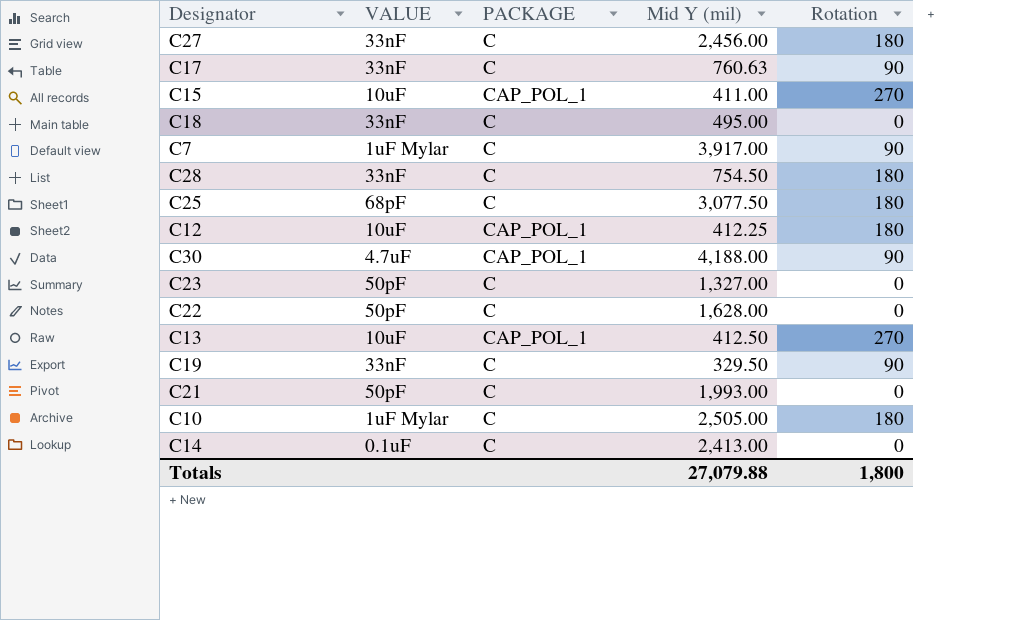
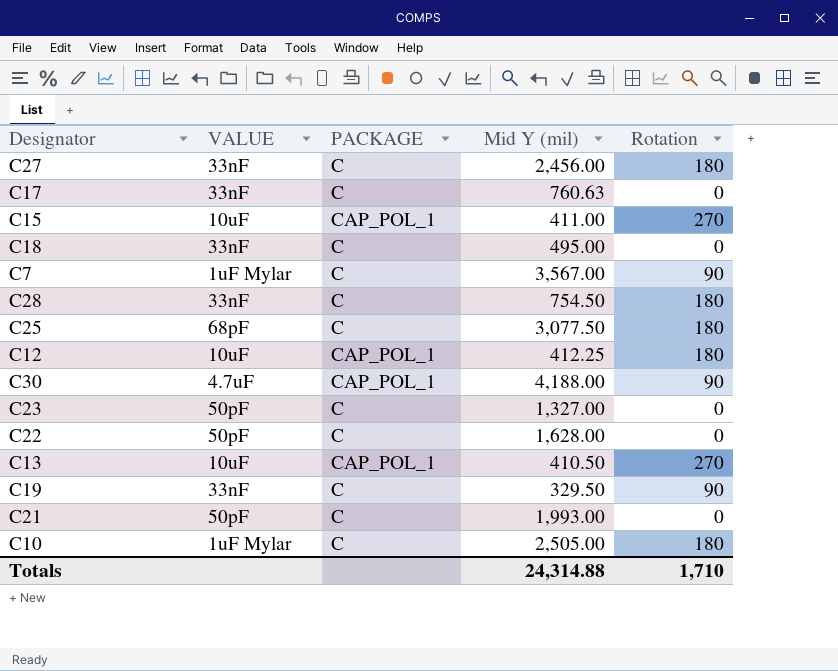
row C14: 0.1uF | C | 2,413.00 | 0 -> none
C17 | Rotation: 90 -> 0
C7 | Mid Y (mil): 3,917.00 -> 3,567.00
C13 | Mid Y (mil): 412.50 -> 410.50
Totals | Mid Y (mil): 27,079.88 -> 24,314.88
Totals | Rotation: 1,800 -> 1,710

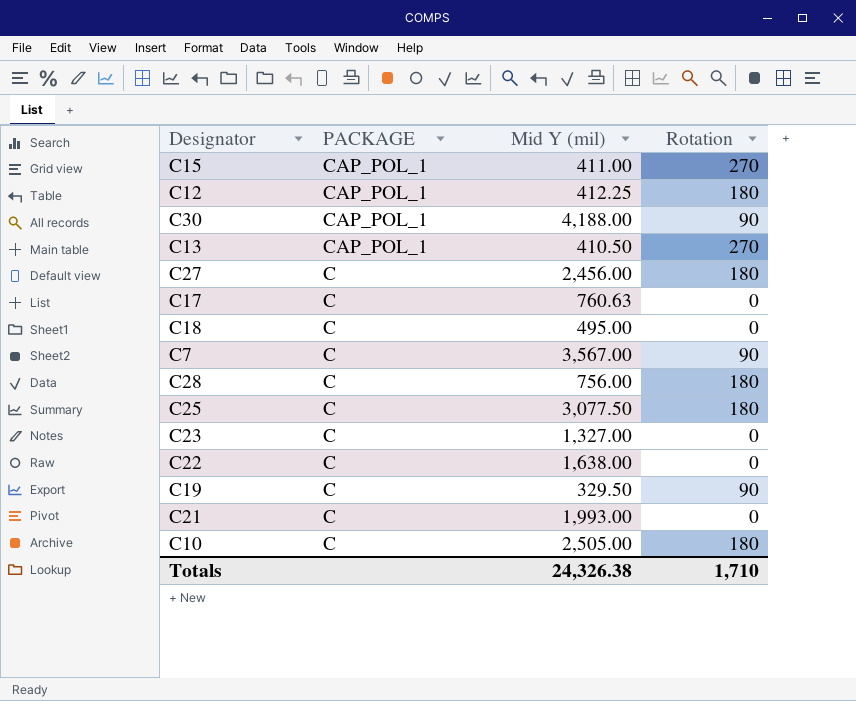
row order: none -> PACKAGE descending
column VALUE | position: 2 -> none
C28 | Mid Y (mil): 754.50 -> 756.00
C22 | Mid Y (mil): 1,628.00 -> 1,638.00
Totals | Mid Y (mil): 24,314.88 -> 24,326.38

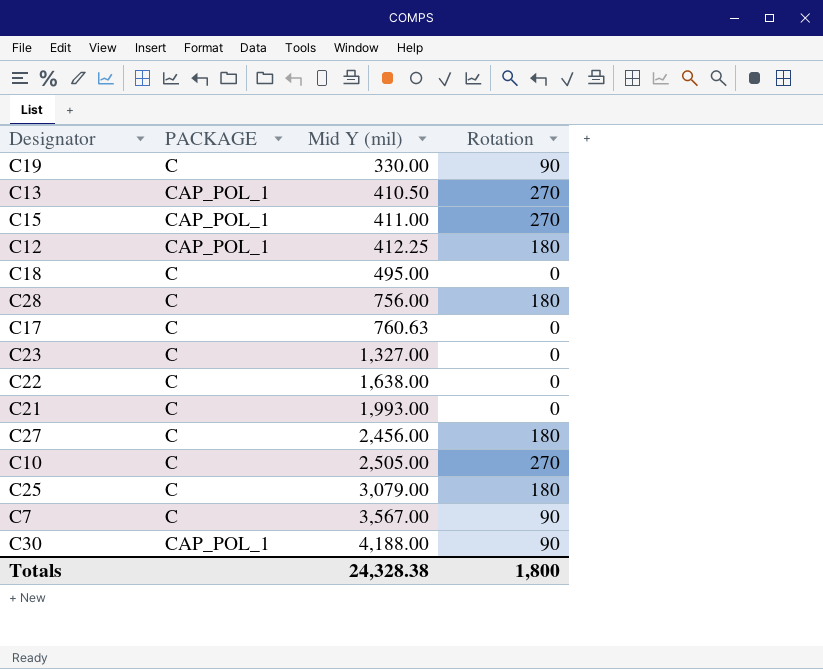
row order: PACKAGE descending -> Mid Y (mil) ascending
C19 | Mid Y (mil): 329.50 -> 330.00
C10 | Rotation: 180 -> 270
C25 | Mid Y (mil): 3,077.50 -> 3,079.00
Totals | Mid Y (mil): 24,326.38 -> 24,328.38
Totals | Rotation: 1,710 -> 1,800

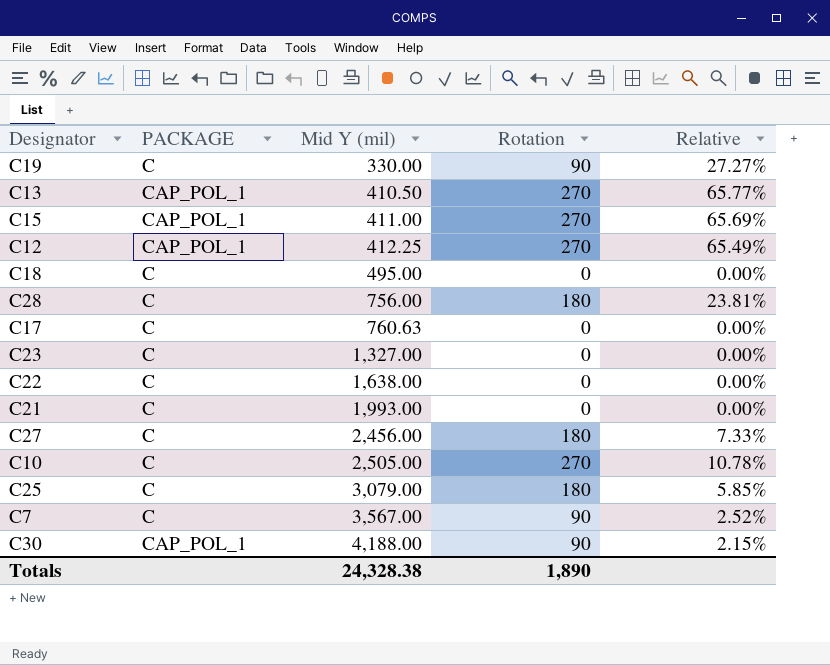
column Relative | formula: none -> [Rotation] / [Mid Y (mil)]
C12 | Rotation: 180 -> 270
Totals | Rotation: 1,800 -> 1,890

